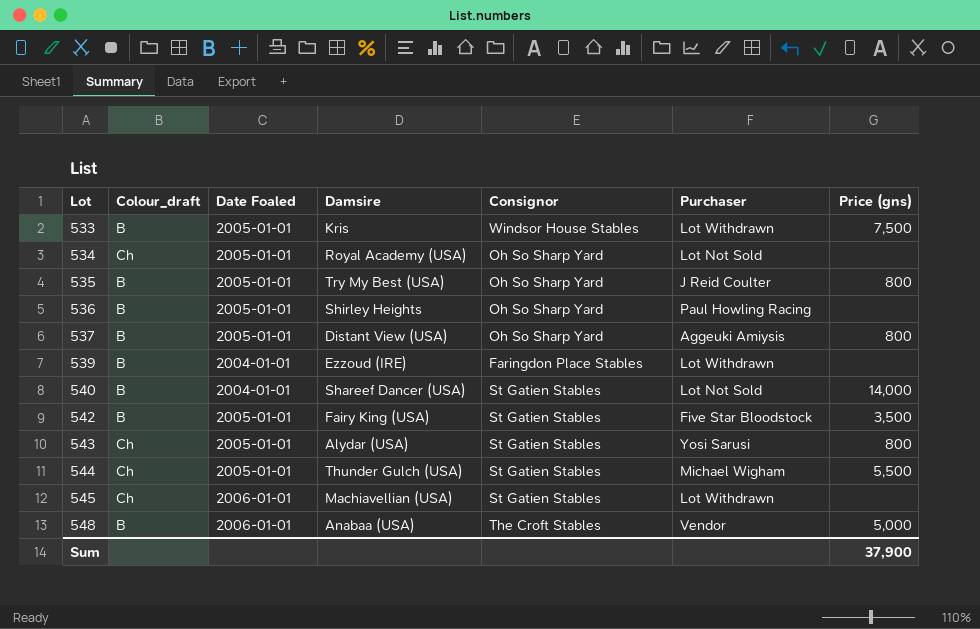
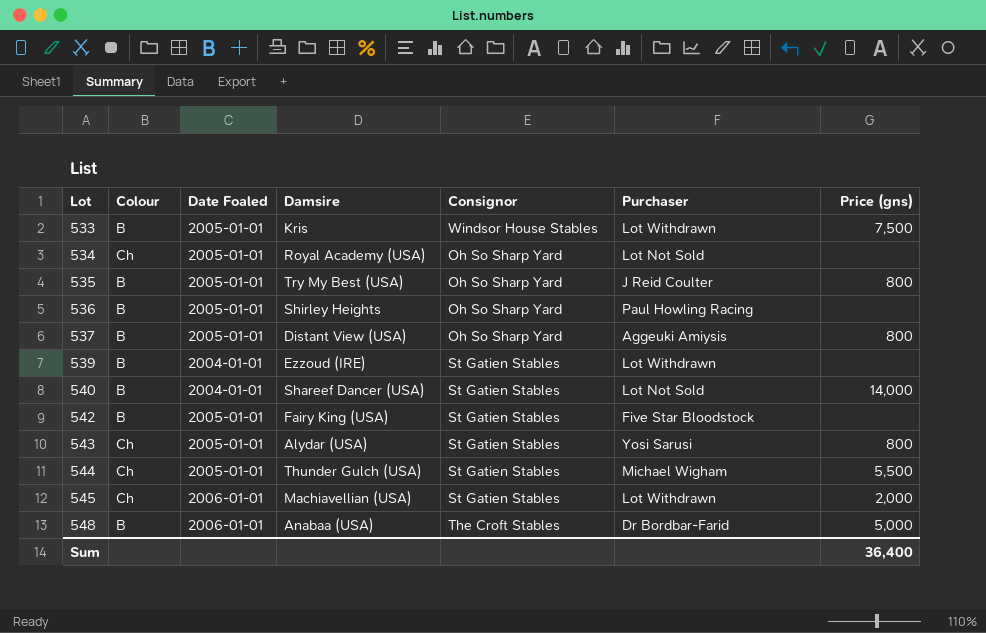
column name: Colour_draft -> Colour
539 | Consignor: Faringdon Place Stables -> St Gatien Stables
542 | Price (gns): 3,500 -> none
545 | Price (gns): none -> 2,000
548 | Purchaser: Vendor -> Dr Bordbar-Farid
Sum | Price (gns): 37,900 -> 36,400

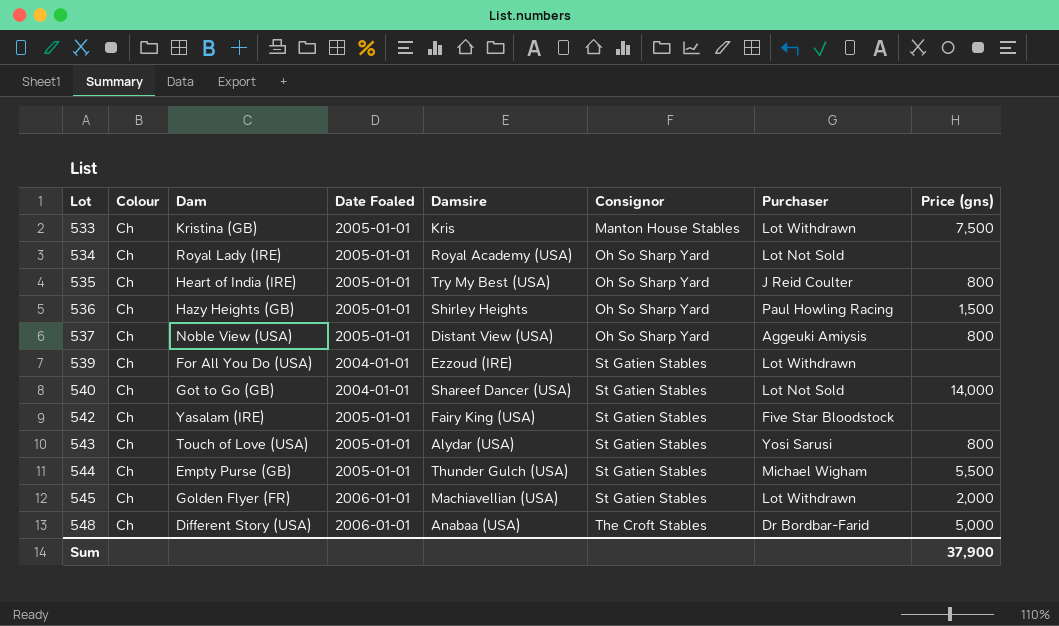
column Dam | position: none -> 3
533 | Colour: B -> Ch
533 | Consignor: Windsor House Stables -> Manton House Stables
535 | Colour: B -> Ch
536 | Colour: B -> Ch
536 | Price (gns): none -> 1,500
537 | Colour: B -> Ch
539 | Colour: B -> Ch
540 | Colour: B -> Ch
542 | Colour: B -> Ch
548 | Colour: B -> Ch
Sum | Price (gns): 36,400 -> 37,900

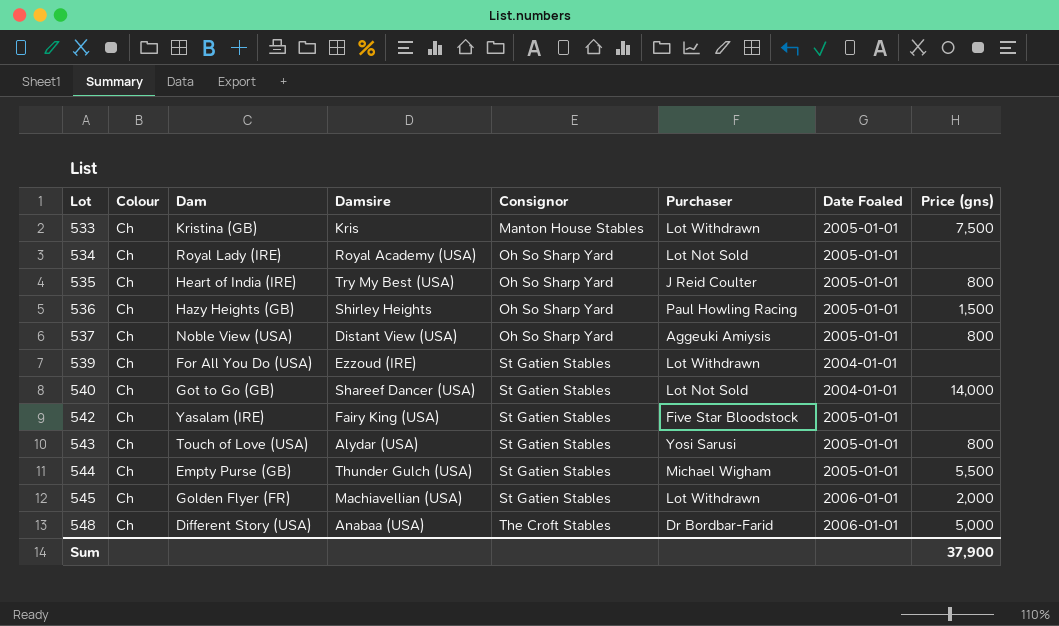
column Date Foaled | position: 4 -> 7

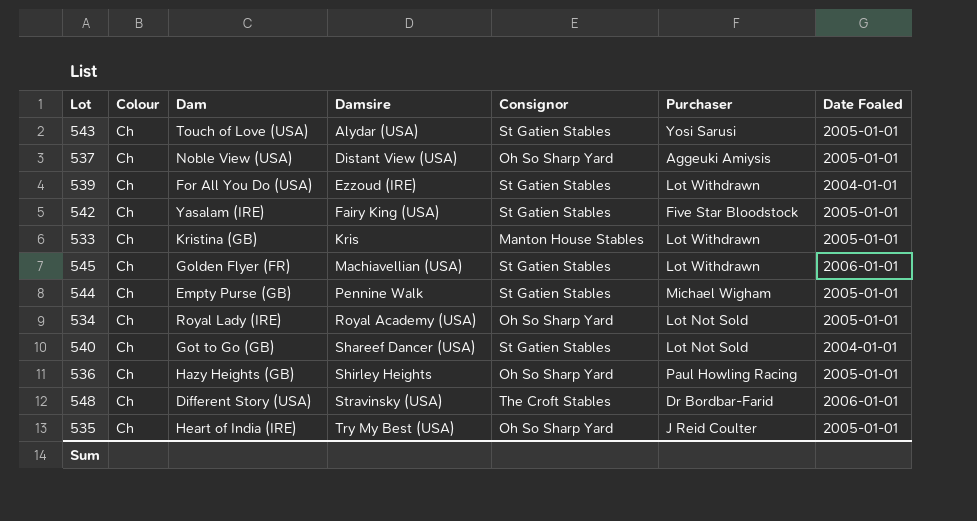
row order: Lot ascending -> Damsire ascending
column Price (gns) | position: 8 -> none
544 | Damsire: Thunder Gulch (USA) -> Pennine Walk
548 | Damsire: Anabaa (USA) -> Stravinsky (USA)

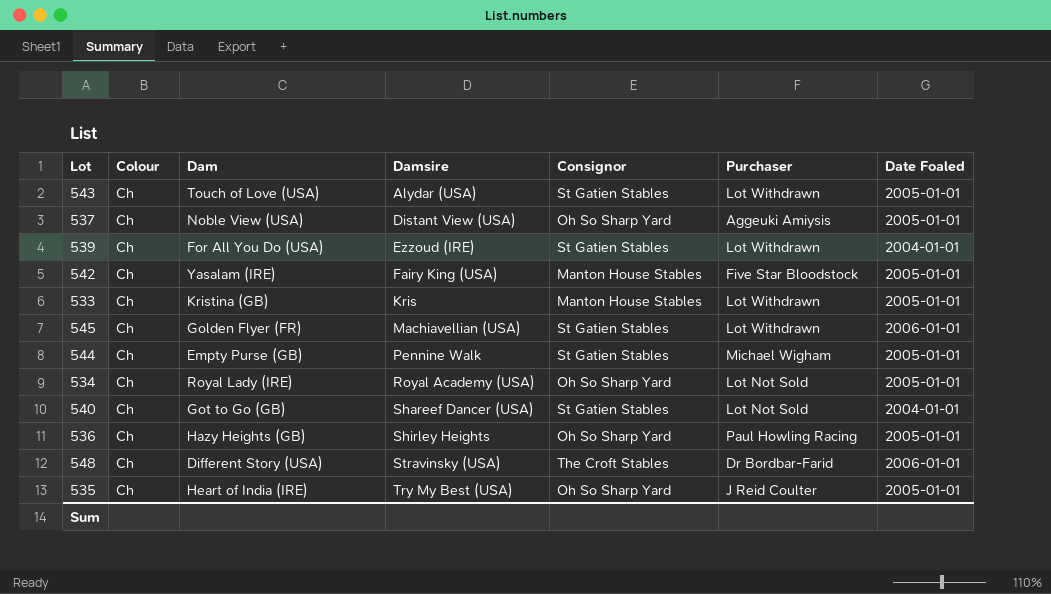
543 | Purchaser: Yosi Sarusi -> Lot Withdrawn
542 | Consignor: St Gatien Stables -> Manton House Stables

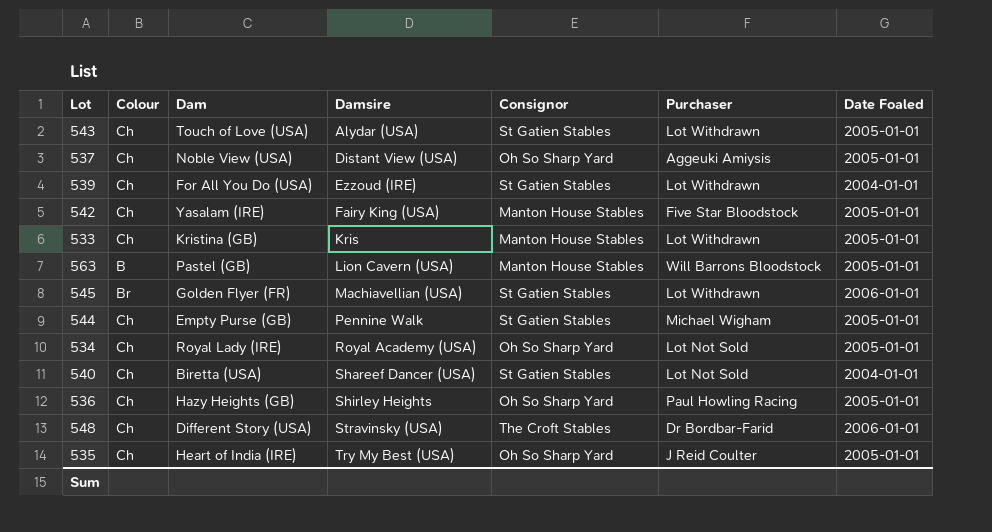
row 563: none -> B | Pastel (GB) | Lion Cavern (USA) | Manton House Stables | Will Barrons Bloodstock | 2005-01-01
545 | Colour: Ch -> Br
540 | Dam: Got to Go (GB) -> Biretta (USA)

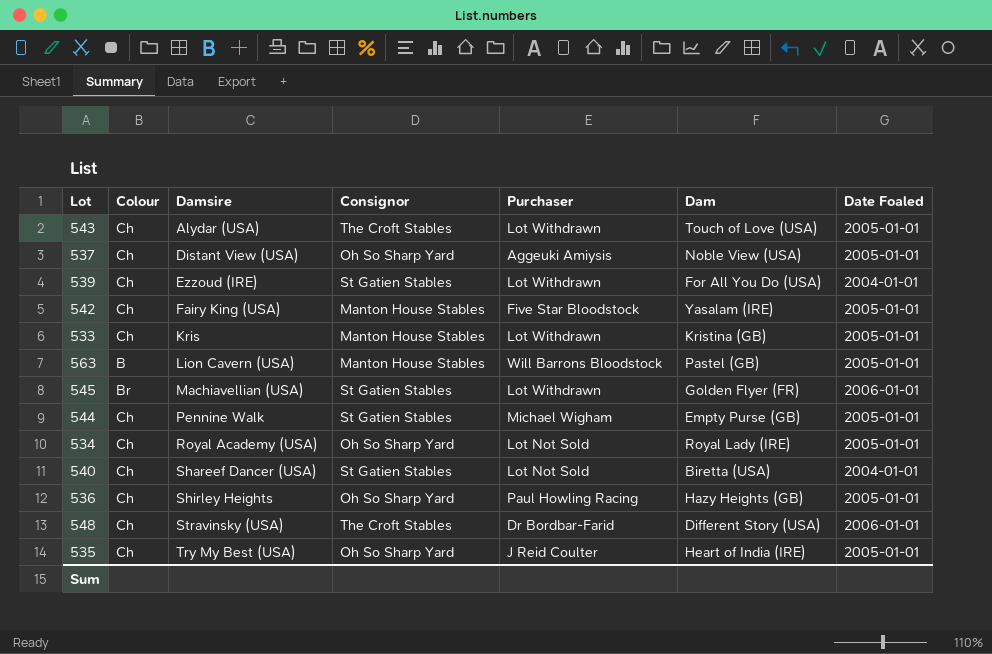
column Dam | position: 3 -> 6
543 | Consignor: St Gatien Stables -> The Croft Stables

